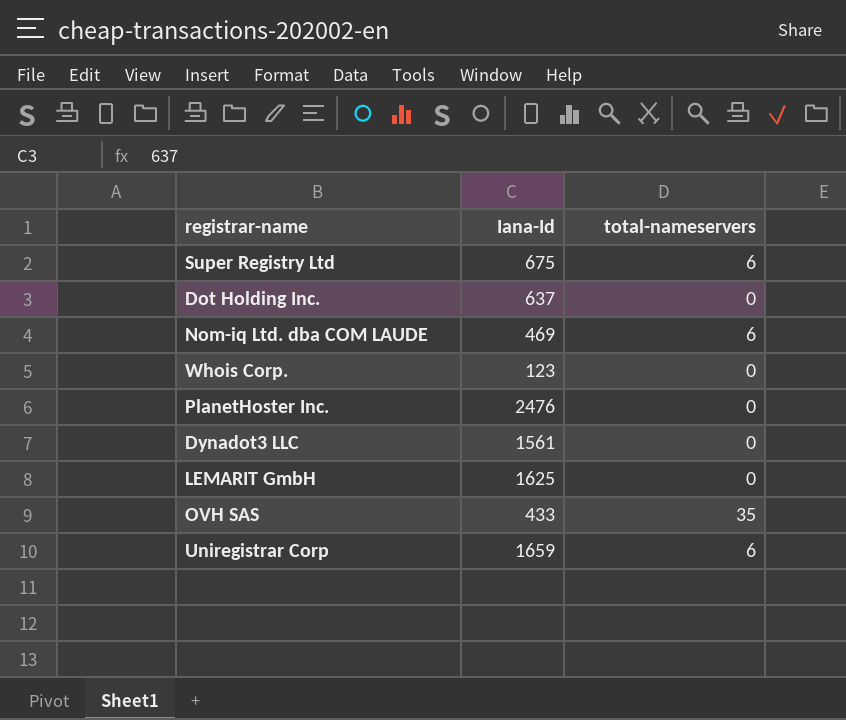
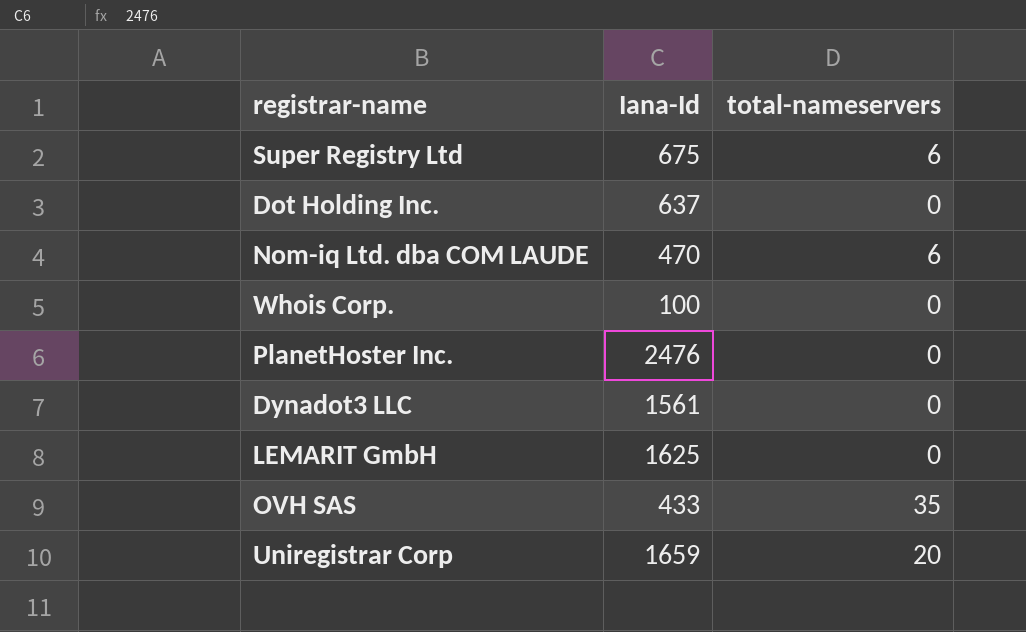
Nom-iq Ltd. dba COM LAUDE | Iana-Id: 469 -> 470
Whois Corp. | Iana-Id: 123 -> 100
Uniregistrar Corp | total-nameservers: 6 -> 20

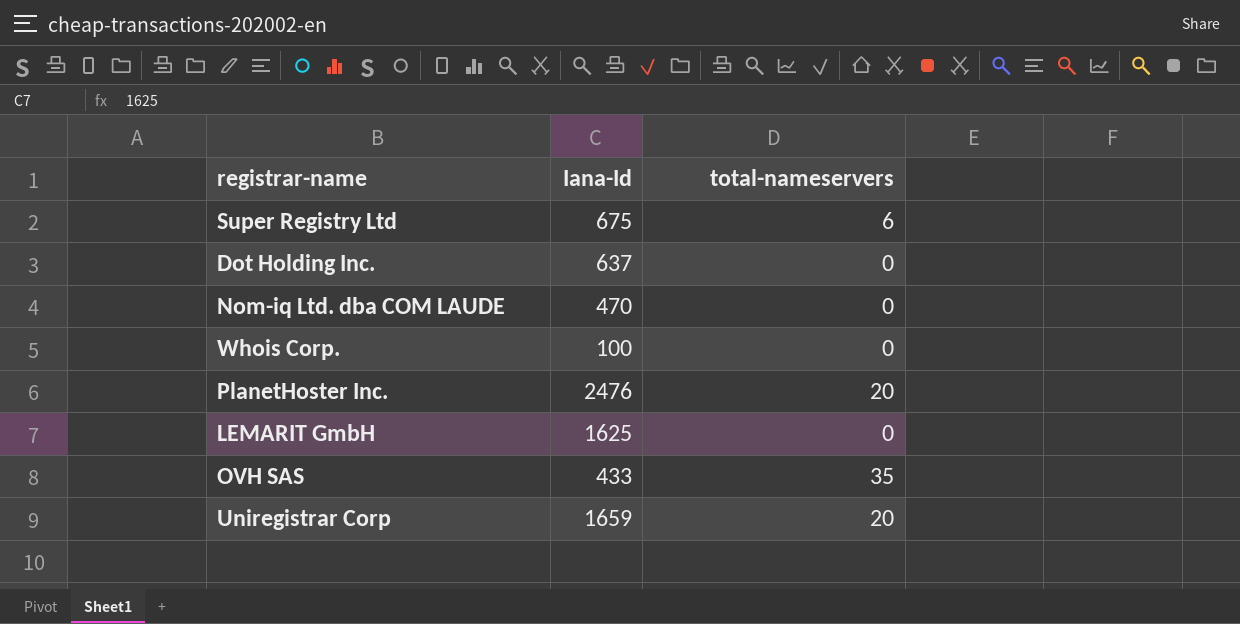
row Dynadot3 LLC: 1561 | 0 -> none
Nom-iq Ltd. dba COM LAUDE | total-nameservers: 6 -> 0
PlanetHoster Inc. | total-nameservers: 0 -> 20

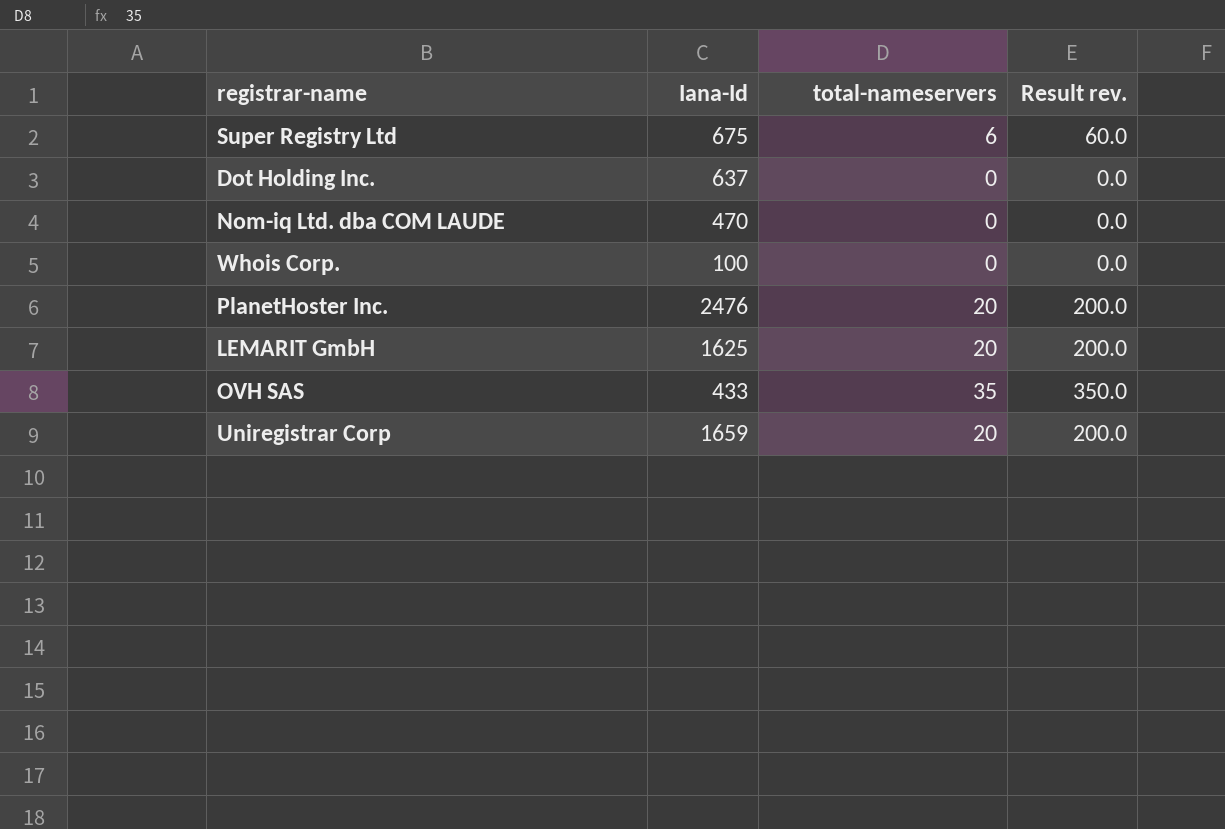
column Result rev. | formula: none -> [total-nameservers] * 10
LEMARIT GmbH | total-nameservers: 0 -> 20

